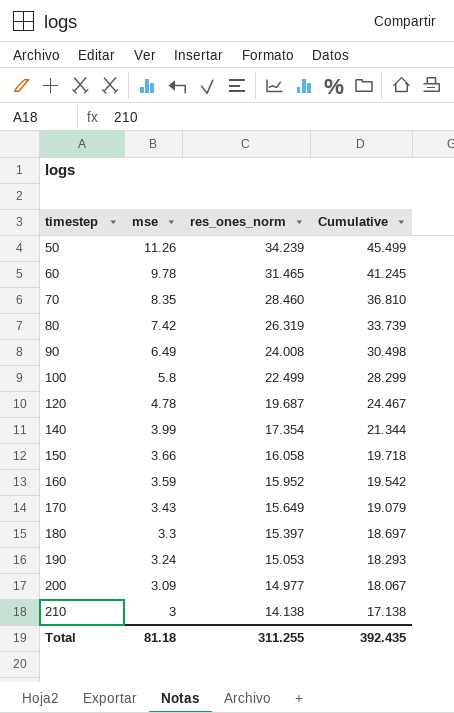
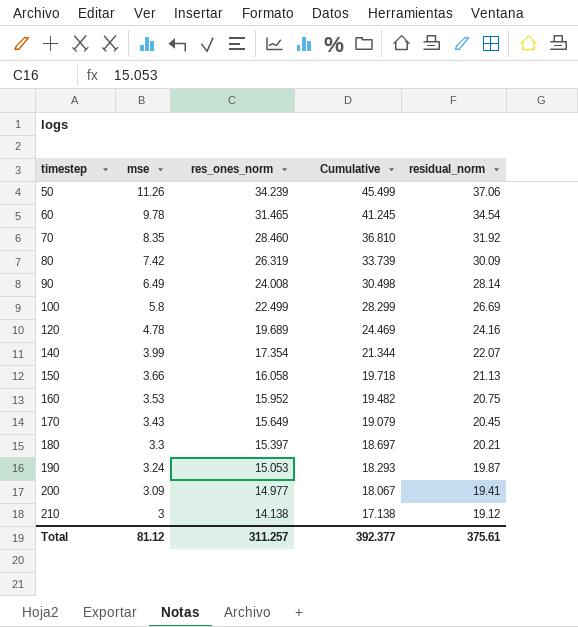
column residual_norm | position: none -> 5
120 | res_ones_norm: 19.687 -> 19.689
120 | Cumulative: 24.467 -> 24.469
160 | mse: 3.59 -> 3.53
160 | Cumulative: 19.542 -> 19.482
Total | mse: 81.18 -> 81.12
Total | res_ones_norm: 311.255 -> 311.257
Total | Cumulative: 392.435 -> 392.377

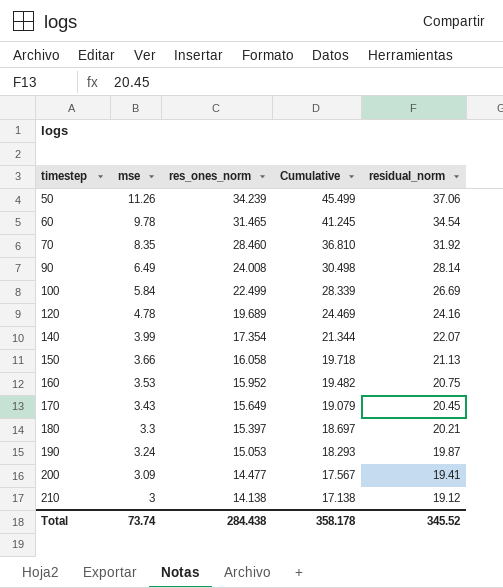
row 80: 7.42 | 26.319 | 33.739 | 30.09 -> none
100 | mse: 5.8 -> 5.84
100 | Cumulative: 28.299 -> 28.339
200 | res_ones_norm: 14.977 -> 14.477
200 | Cumulative: 18.067 -> 17.567
Total | mse: 81.12 -> 73.74
Total | res_ones_norm: 311.257 -> 284.438
Total | Cumulative: 392.377 -> 358.178
Total | residual_norm: 375.61 -> 345.52

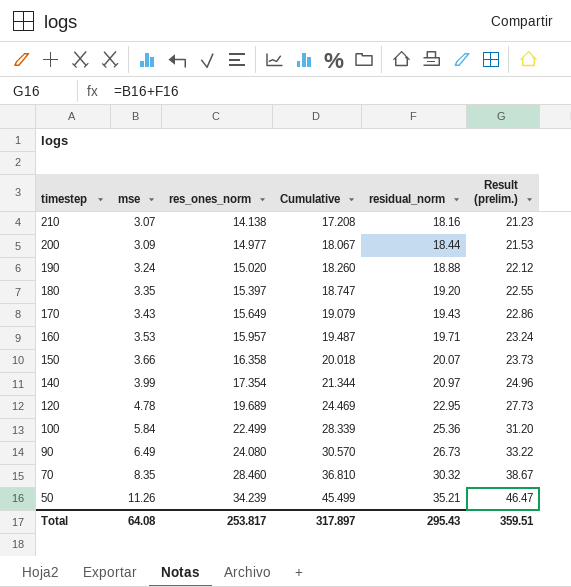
row order: timestep ascending -> timestep descending
column Result (prelim.) | formula: none -> [mse] + [residual_norm]
row 60: 9.78 | 31.465 | 41.245 | 34.54 -> none
210 | mse: 3 -> 3.07
210 | Cumulative: 17.138 -> 17.208
210 | residual_norm: 19.12 -> 18.16
200 | res_ones_norm: 14.477 -> 14.977
200 | Cumulative: 17.567 -> 18.067
200 | residual_norm: 19.41 -> 18.44
190 | res_ones_norm: 15.053 -> 15.020
190 | Cumulative: 18.293 -> 18.260
190 | residual_norm: 19.87 -> 18.88
180 | mse: 3.3 -> 3.35
180 | Cumulative: 18.697 -> 18.747
180 | residual_norm: 20.21 -> 19.20
170 | residual_norm: 20.45 -> 19.43
160 | res_ones_norm: 15.952 -> 15.957
160 | Cumulative: 19.482 -> 19.487
160 | residual_norm: 20.75 -> 19.71
150 | res_ones_norm: 16.058 -> 16.358
150 | Cumulative: 19.718 -> 20.018
150 | residual_norm: 21.13 -> 20.07
140 | residual_norm: 22.07 -> 20.97
120 | residual_norm: 24.16 -> 22.95
100 | residual_norm: 26.69 -> 25.36
90 | res_ones_norm: 24.008 -> 24.080
90 | Cumulative: 30.498 -> 30.570
90 | residual_norm: 28.14 -> 26.73
70 | residual_norm: 31.92 -> 30.32
50 | residual_norm: 37.06 -> 35.21
Total | mse: 73.74 -> 64.08
Total | res_ones_norm: 284.438 -> 253.817
Total | Cumulative: 358.178 -> 317.897
Total | residual_norm: 345.52 -> 295.43

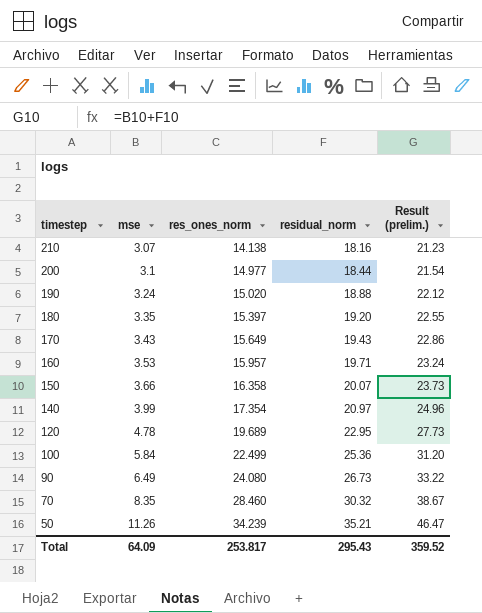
column Cumulative | formula: [mse] + [res_ones_norm] -> none
200 | mse: 3.09 -> 3.1
200 | Result (prelim.): 21.53 -> 21.54
Total | mse: 64.08 -> 64.09
Total | Result (prelim.): 359.51 -> 359.52

